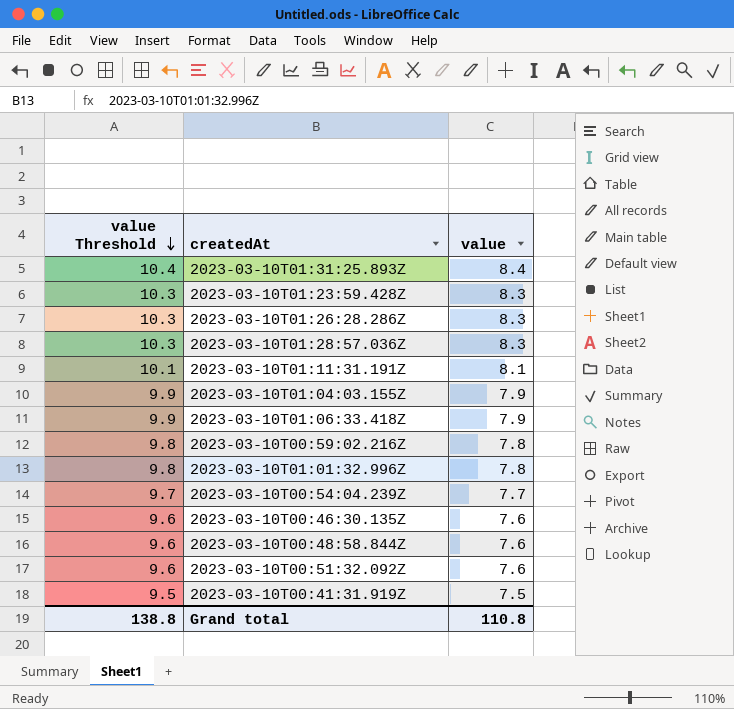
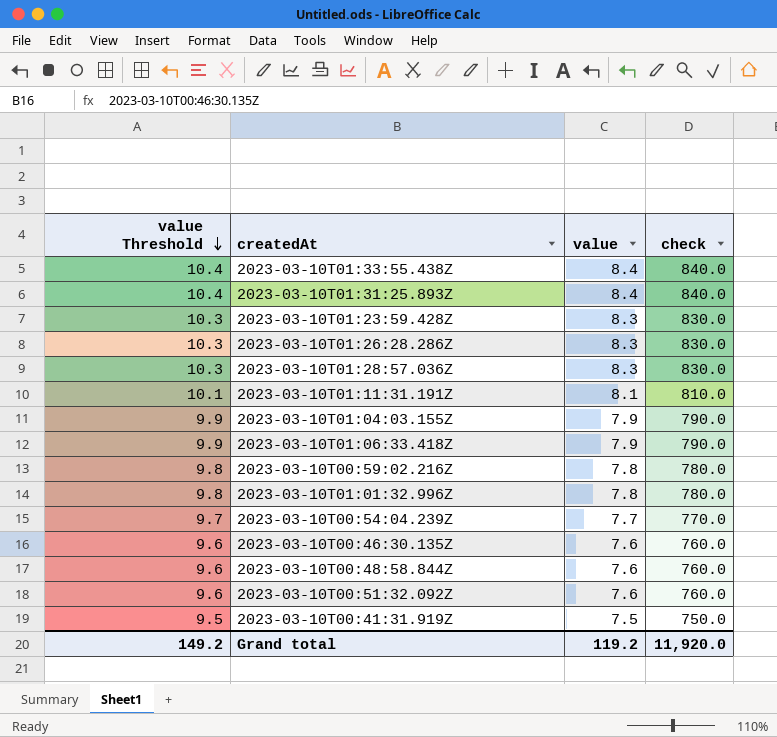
column check | formula: none -> [value] * 100
row 2023-03-10T01:33:55.438Z: none -> 10.4 | 8.4 | 840.0
Grand total | value Threshold: 138.8 -> 149.2
Grand total | value: 110.8 -> 119.2

